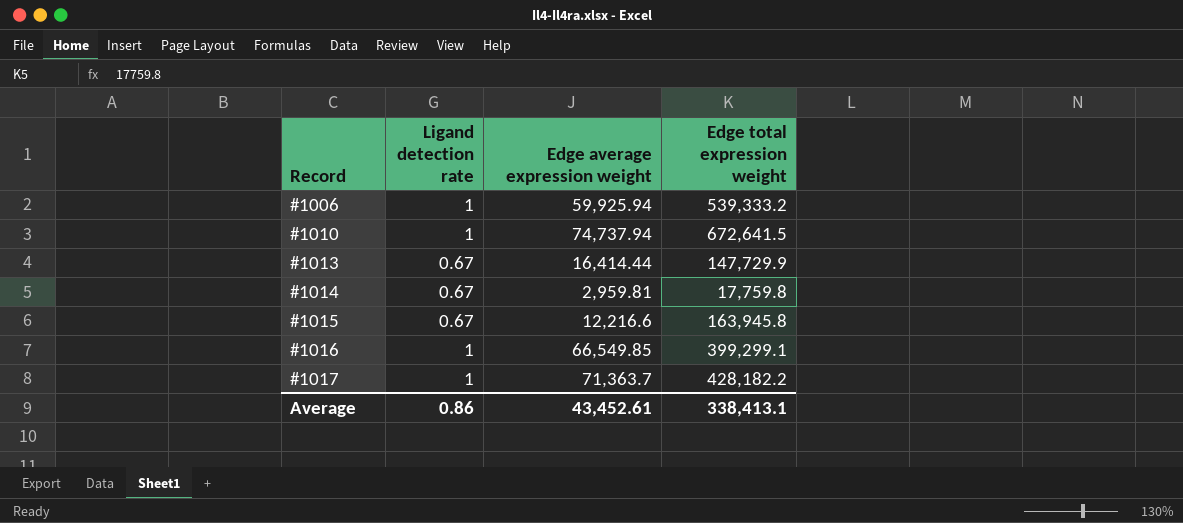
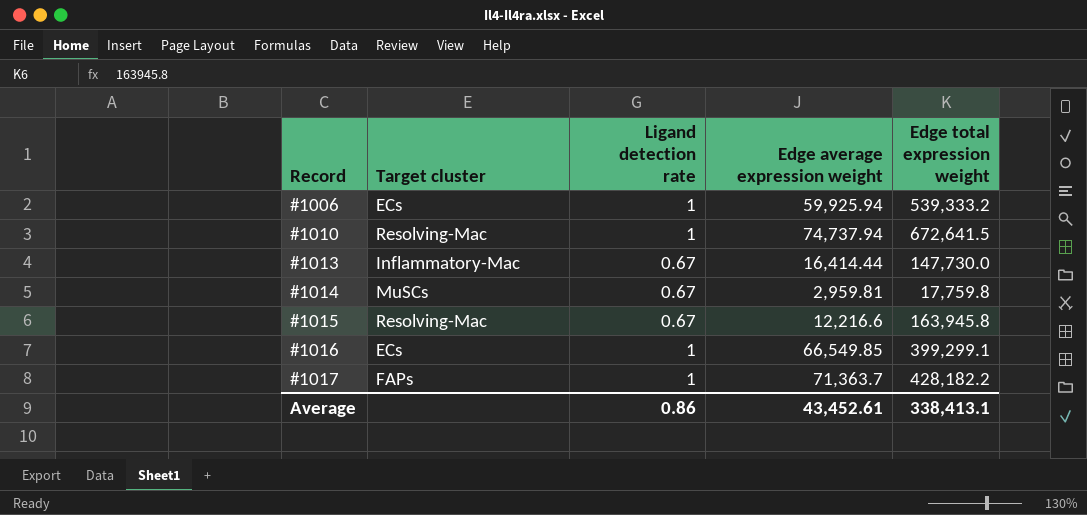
column Target cluster | position: none -> 2
#1013 | Edge total expression weight: 147,729.9 -> 147,730.0

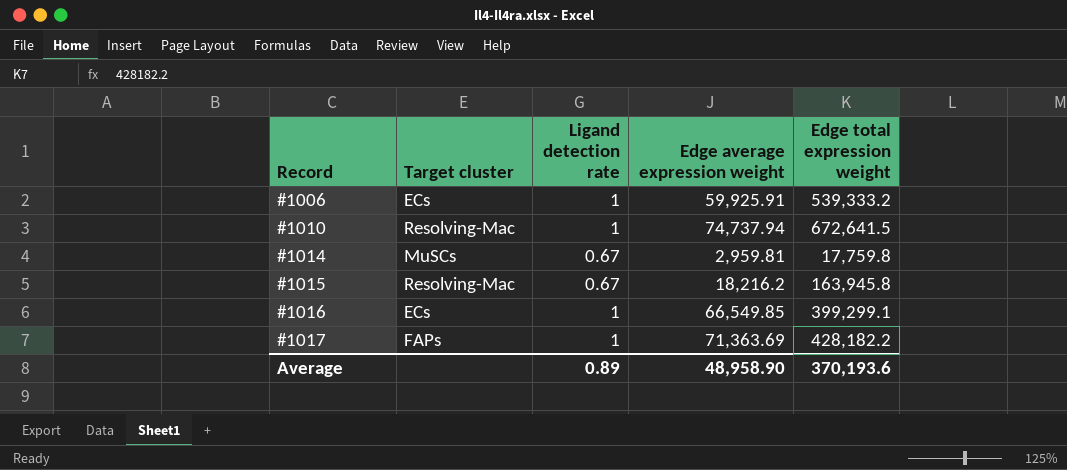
row #1013: Inflammatory-Mac | 0.67 | 16,414.44 | 147,730.0 -> none
#1006 | Edge average expression weight: 59,925.94 -> 59,925.91
#1015 | Edge average expression weight: 12,216.6 -> 18,216.2
#1017 | Edge average expression weight: 71,363.7 -> 71,363.69
Average | Ligand detection rate: 0.86 -> 0.89
Average | Edge average expression weight: 43,452.61 -> 48,958.90
Average | Edge total expression weight: 338,413.1 -> 370,193.6

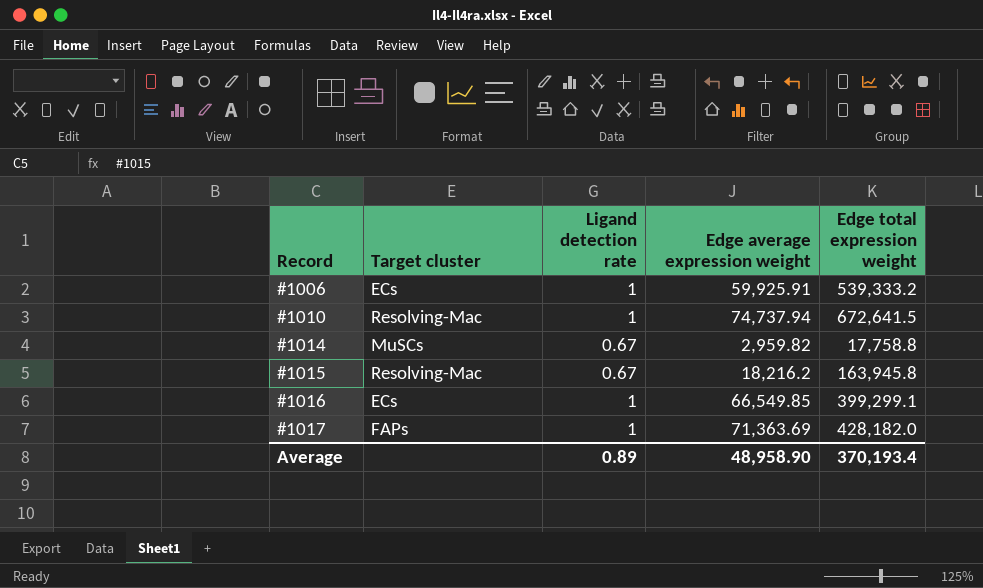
#1014 | Edge average expression weight: 2,959.81 -> 2,959.82
#1014 | Edge total expression weight: 17,759.8 -> 17,758.8
#1017 | Edge total expression weight: 428,182.2 -> 428,182.0
Average | Edge total expression weight: 370,193.6 -> 370,193.4

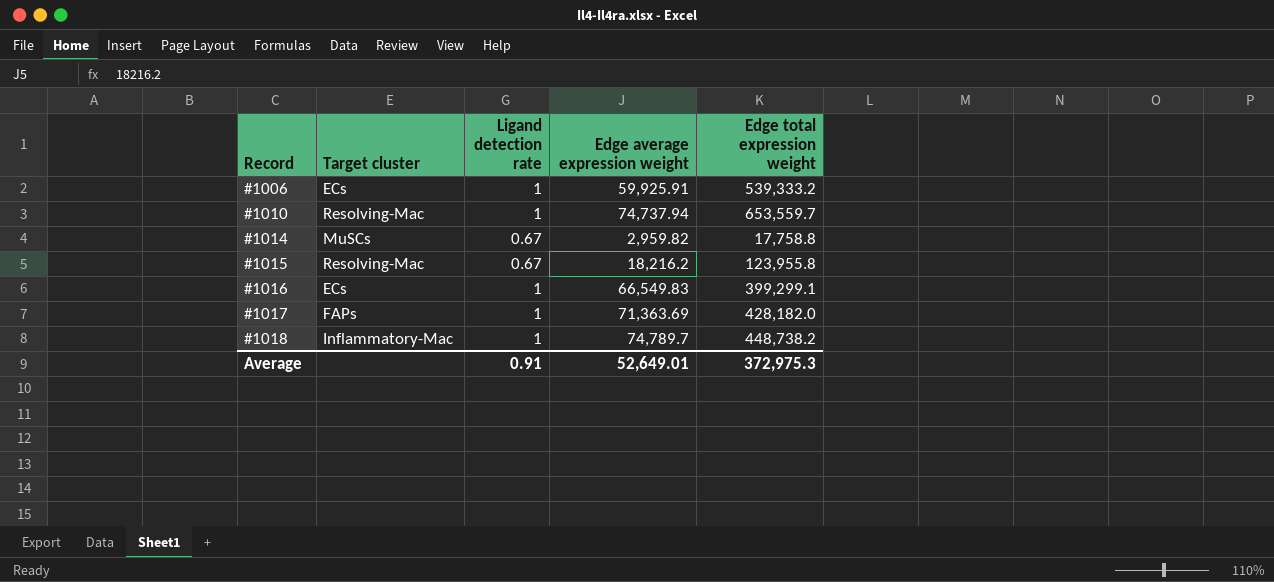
#1010 | Edge total expression weight: 672,641.5 -> 653,559.7
#1015 | Edge total expression weight: 163,945.8 -> 123,955.8
#1016 | Edge average expression weight: 66,549.85 -> 66,549.83
row #1018: none -> Inflammatory-Mac | 1 | 74,789.7 | 448,738.2
Average | Ligand detection rate: 0.89 -> 0.91
Average | Edge average expression weight: 48,958.90 -> 52,649.01
Average | Edge total expression weight: 370,193.4 -> 372,975.3

